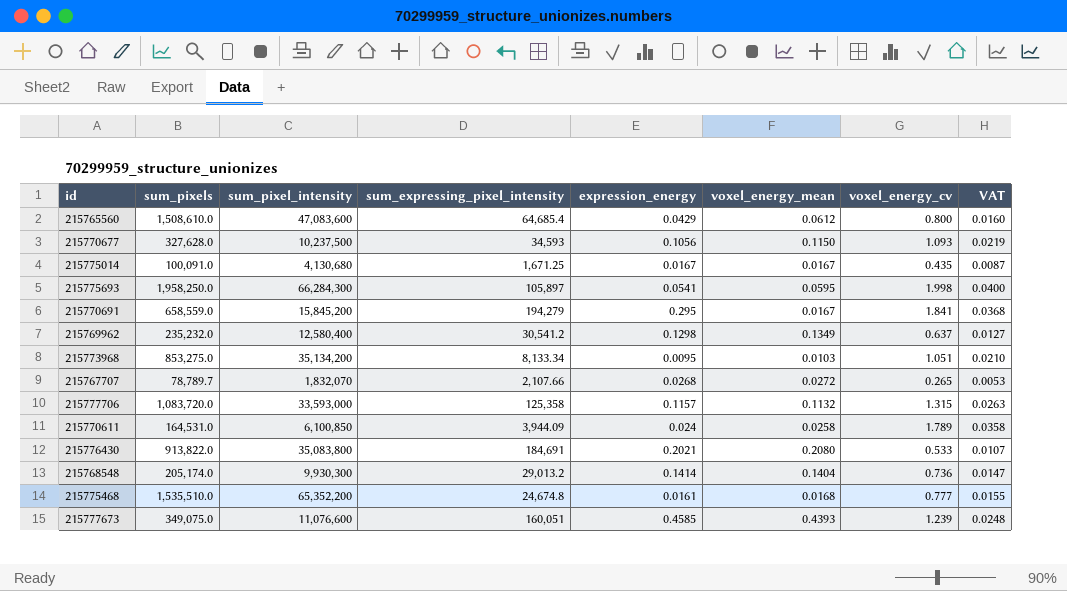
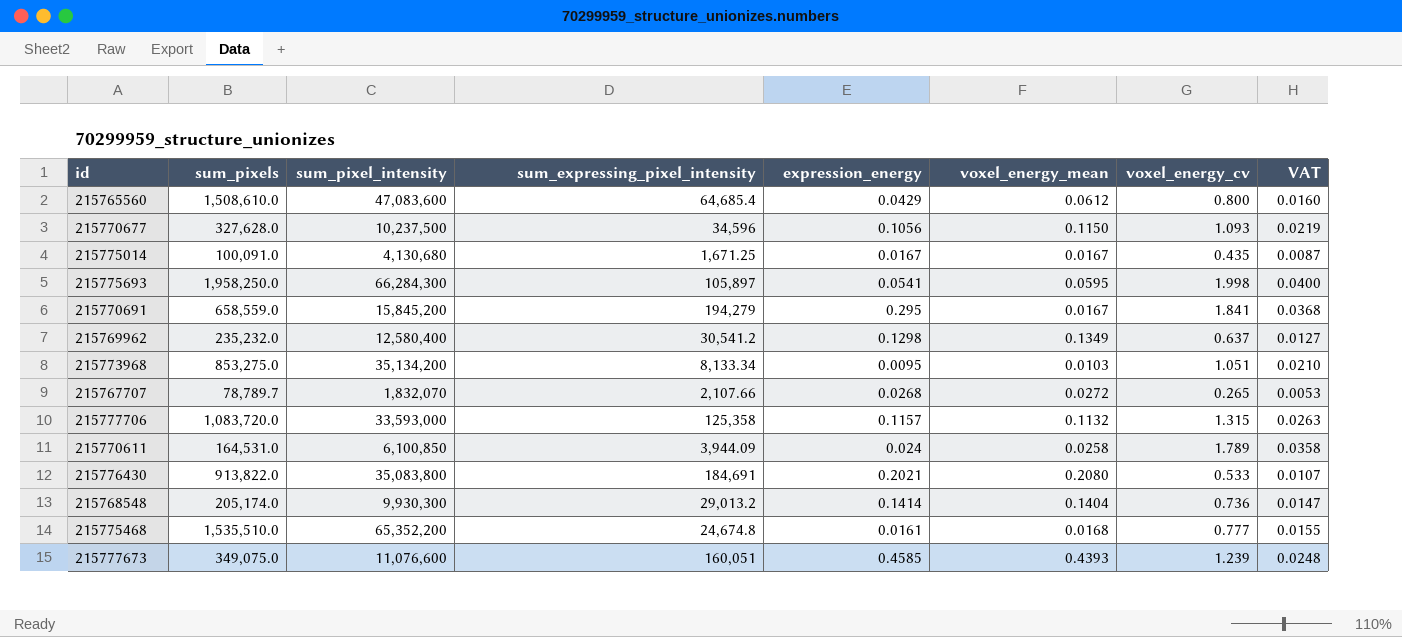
215770677 | sum_expressing_pixel_intensity: 34,593 -> 34,596

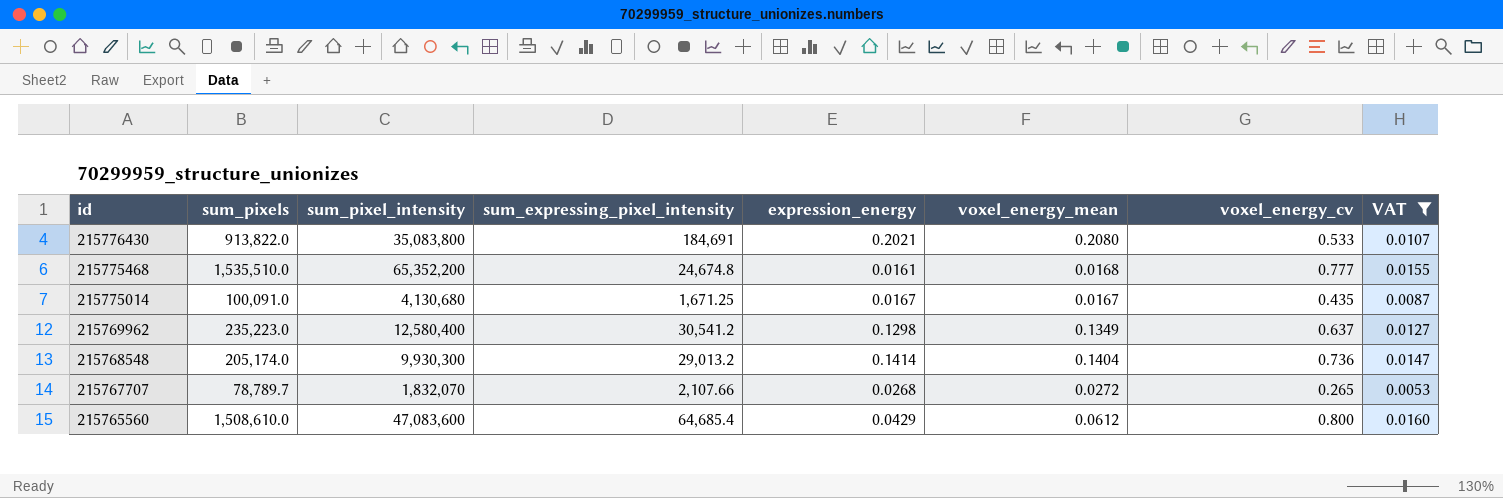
filter: none -> VAT <= 0.0160
row order: none -> id descending
215769962 | sum_pixels: 235,232.0 -> 235,223.0

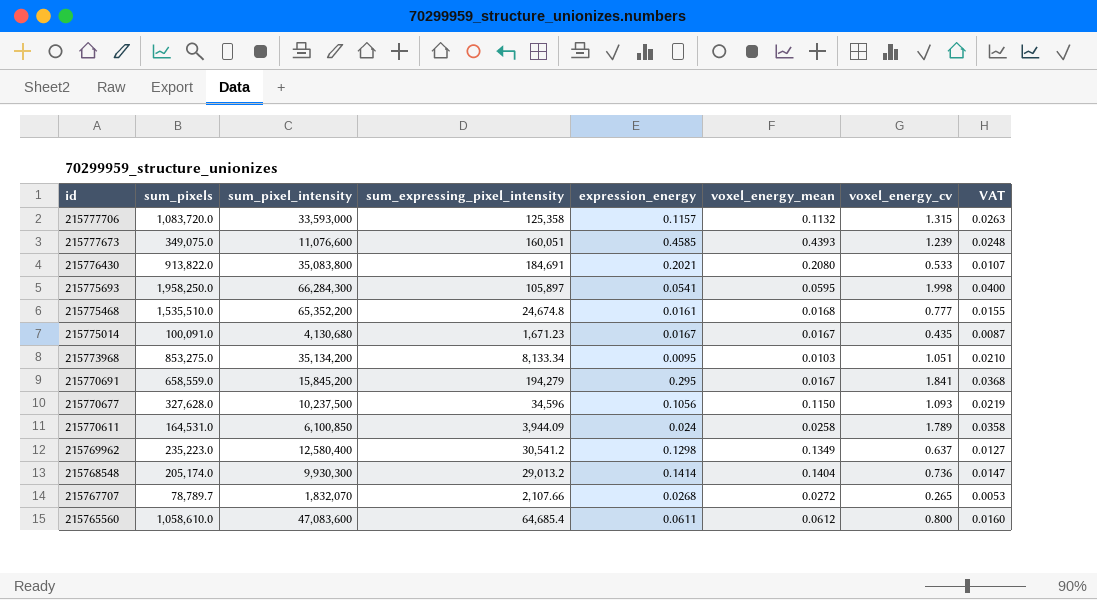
filter: VAT <= 0.0160 -> none
215775014 | sum_expressing_pixel_intensity: 1,671.25 -> 1,671.23
215765560 | sum_pixels: 1,508,610.0 -> 1,058,610.0
215765560 | expression_energy: 0.0429 -> 0.0611

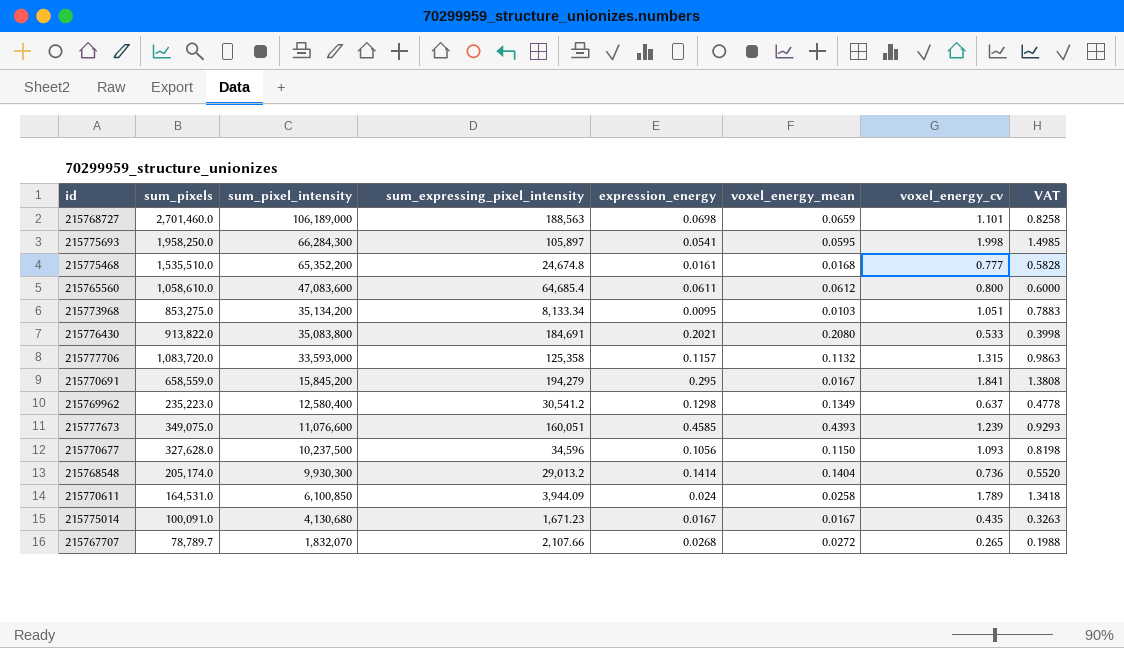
row order: id descending -> sum_pixel_intensity descending
column VAT | formula: [voxel_energy_cv] * 0.02 -> [voxel_energy_cv] * 0.75
row 215768727: none -> 2,701,460.0 | 106,189,000 | 188,563 | 0.0698 | 0.0659 | 1.101 | 0.8258

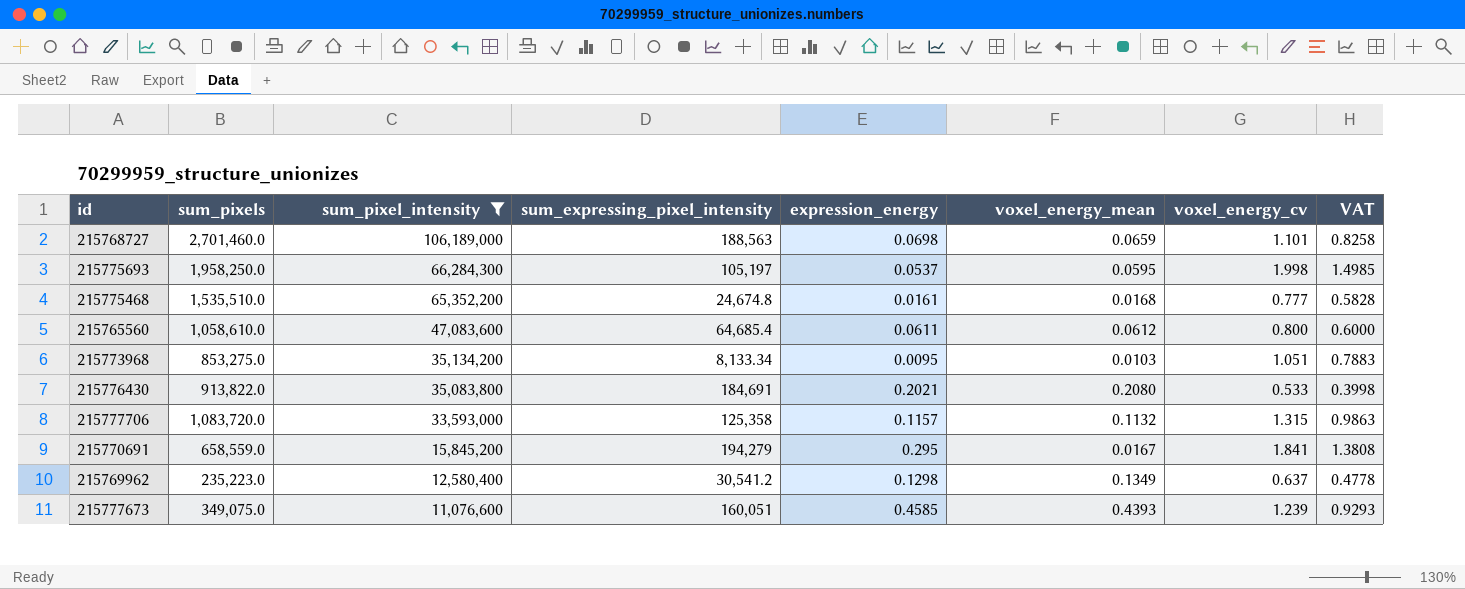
filter: none -> sum_pixel_intensity >= 11,076,600
215775693 | sum_expressing_pixel_intensity: 105,897 -> 105,197
215775693 | expression_energy: 0.0541 -> 0.0537

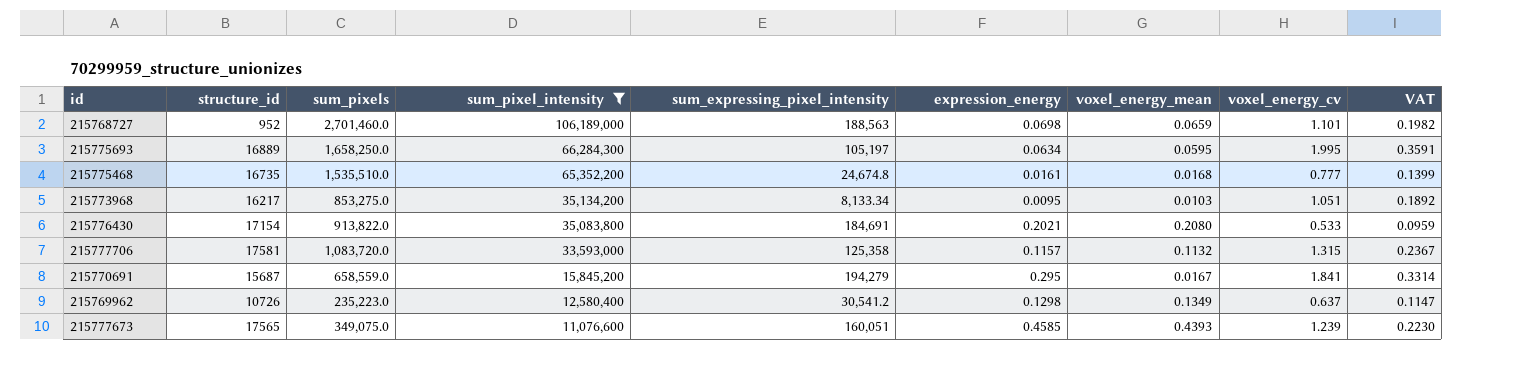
column structure_id | position: none -> 2
column VAT | formula: [voxel_energy_cv] * 0.75 -> [voxel_energy_cv] * 0.18
row 215765560: 1,058,610.0 | 47,083,600 | 64,685.4 | 0.0611 | 0.0612 | 0.800 | 0.6000 -> none
215775693 | sum_pixels: 1,958,250.0 -> 1,658,250.0
215775693 | expression_energy: 0.0537 -> 0.0634
215775693 | voxel_energy_cv: 1.998 -> 1.995

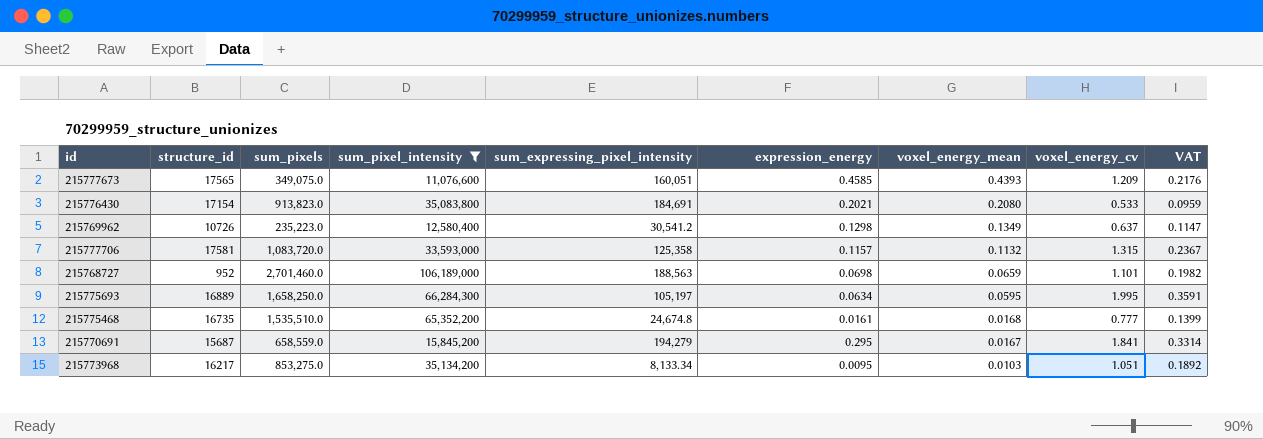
row order: sum_pixel_intensity descending -> voxel_energy_mean descending
215777673 | voxel_energy_cv: 1.239 -> 1.209
215777673 | VAT: 0.2230 -> 0.2176
215776430 | sum_pixels: 913,822.0 -> 913,823.0

